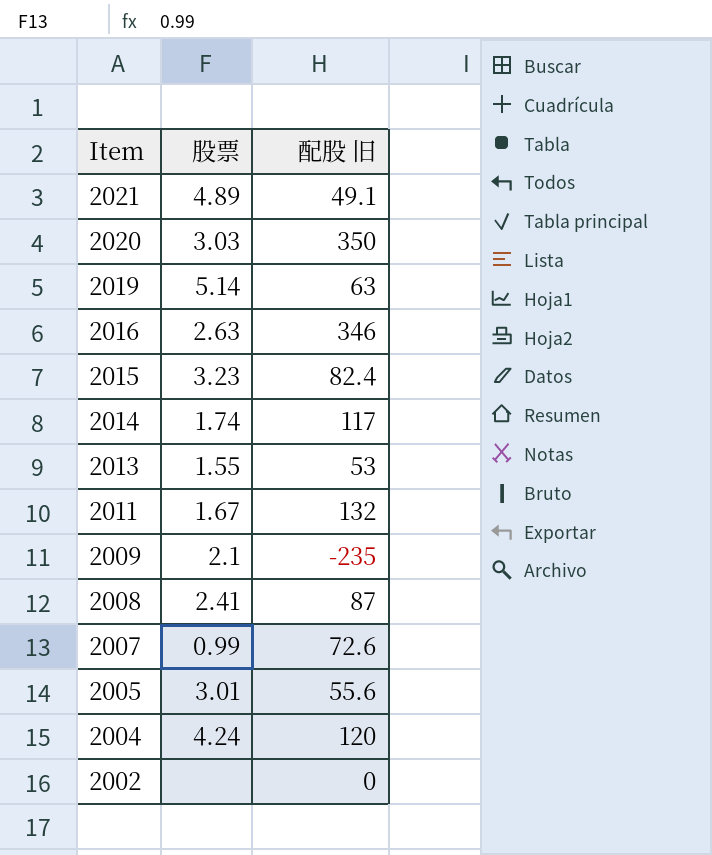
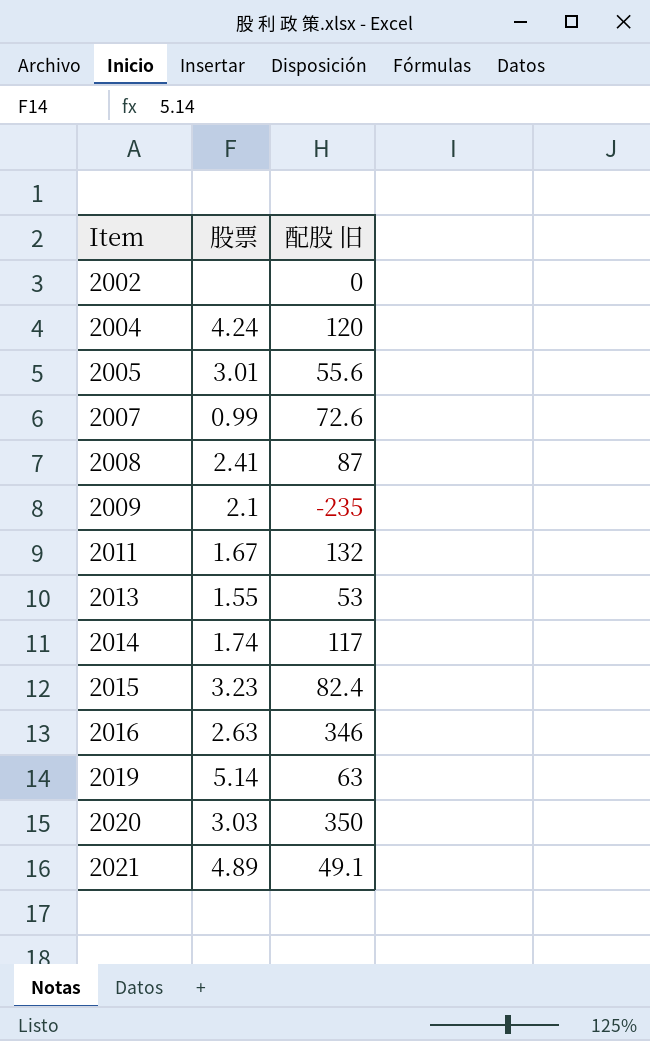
row order: Item descending -> Item ascending

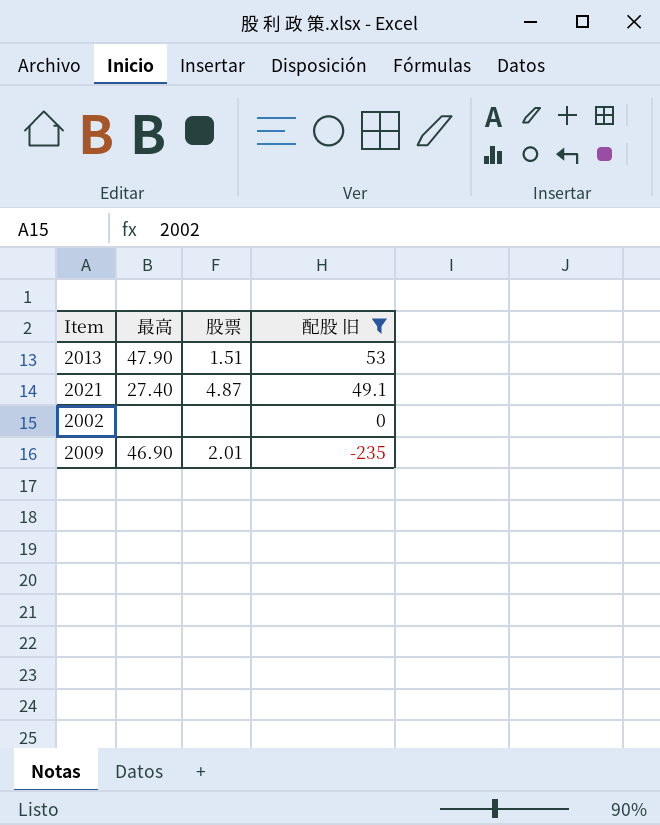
filter: none -> 配股 旧 <= 53
row order: Item ascending -> 配股 旧 descending
column 最高 | position: none -> 2
2013 | 股票: 1.55 -> 1.51
2021 | 股票: 4.89 -> 4.87
2009 | 股票: 2.1 -> 2.01

